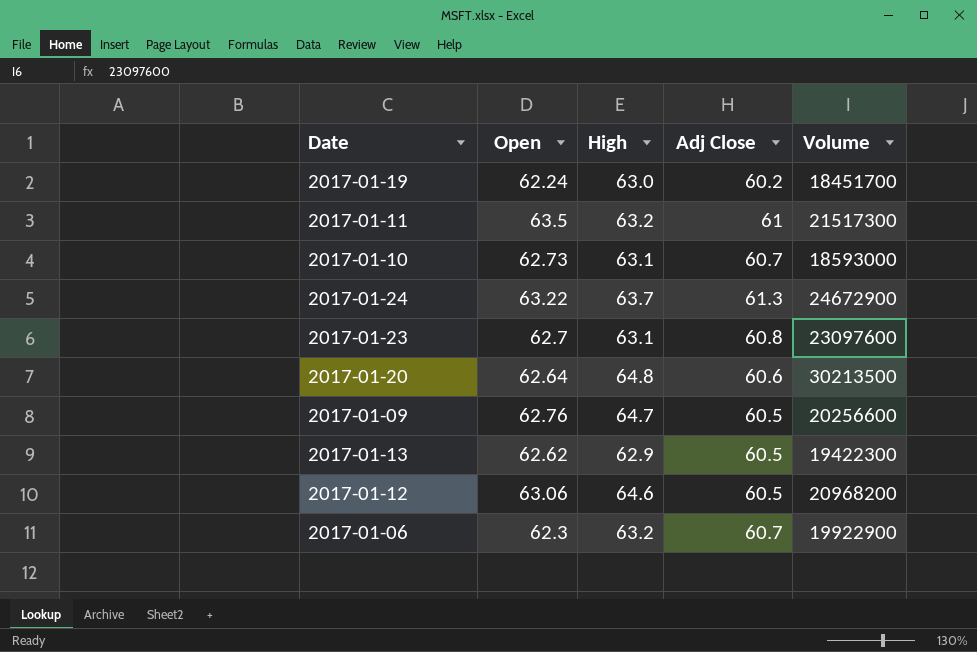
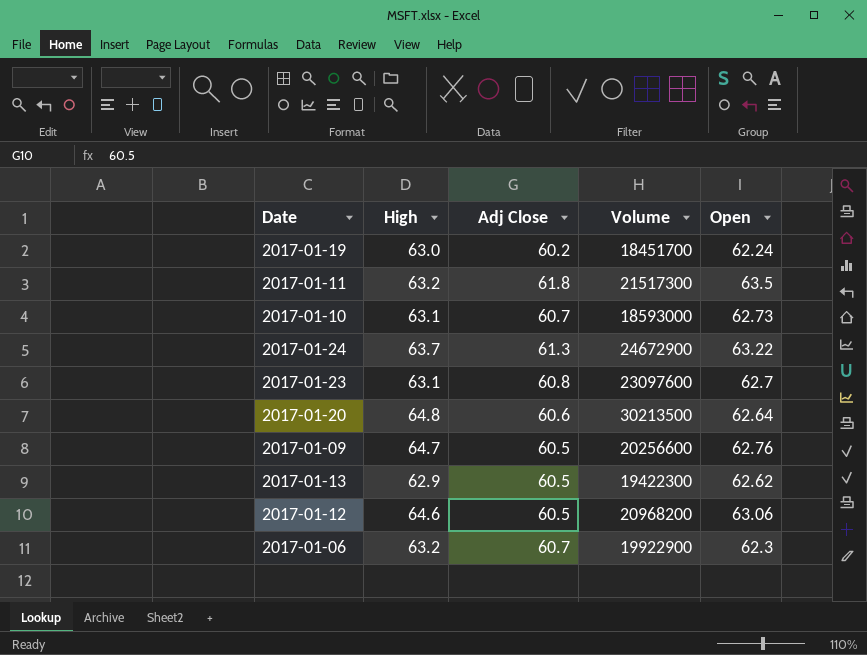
column Open | position: 2 -> 5
2017-01-11 | Adj Close: 61 -> 61.8

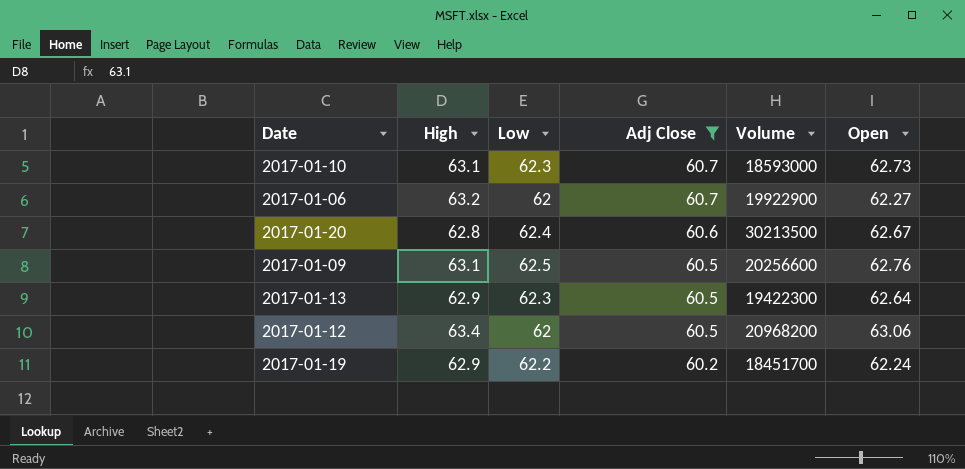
filter: none -> Adj Close <= 60.7
row order: none -> Adj Close descending
column Low | position: none -> 3
2017-01-06 | Open: 62.3 -> 62.27
2017-01-20 | High: 64.8 -> 62.8
2017-01-20 | Open: 62.64 -> 62.67
2017-01-09 | High: 64.7 -> 63.1
2017-01-13 | Open: 62.62 -> 62.64
2017-01-12 | High: 64.6 -> 63.4
2017-01-19 | High: 63.0 -> 62.9

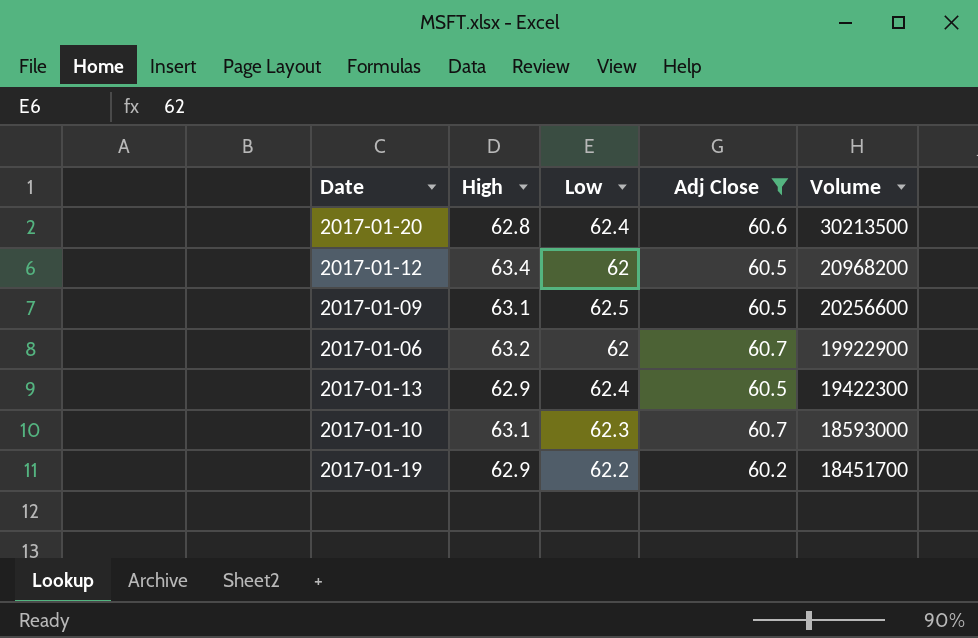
row order: Adj Close descending -> Volume descending
column Open | position: 6 -> none
2017-01-13 | Low: 62.3 -> 62.4

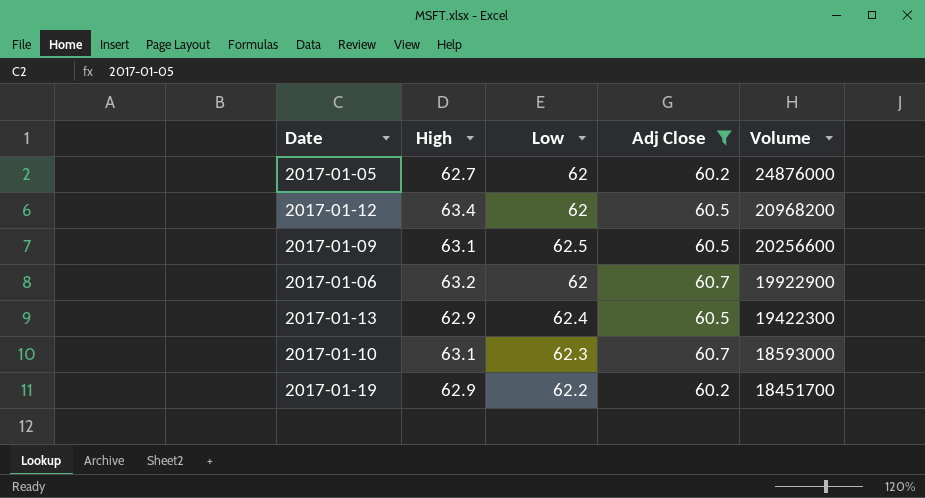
row 2017-01-20: 62.8 | 62.4 | 60.6 | 30213500 -> none
row 2017-01-05: none -> 62.7 | 62 | 60.2 | 24876000

